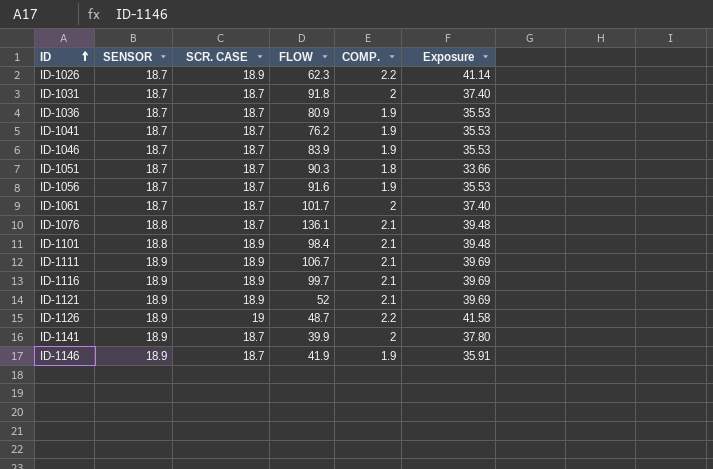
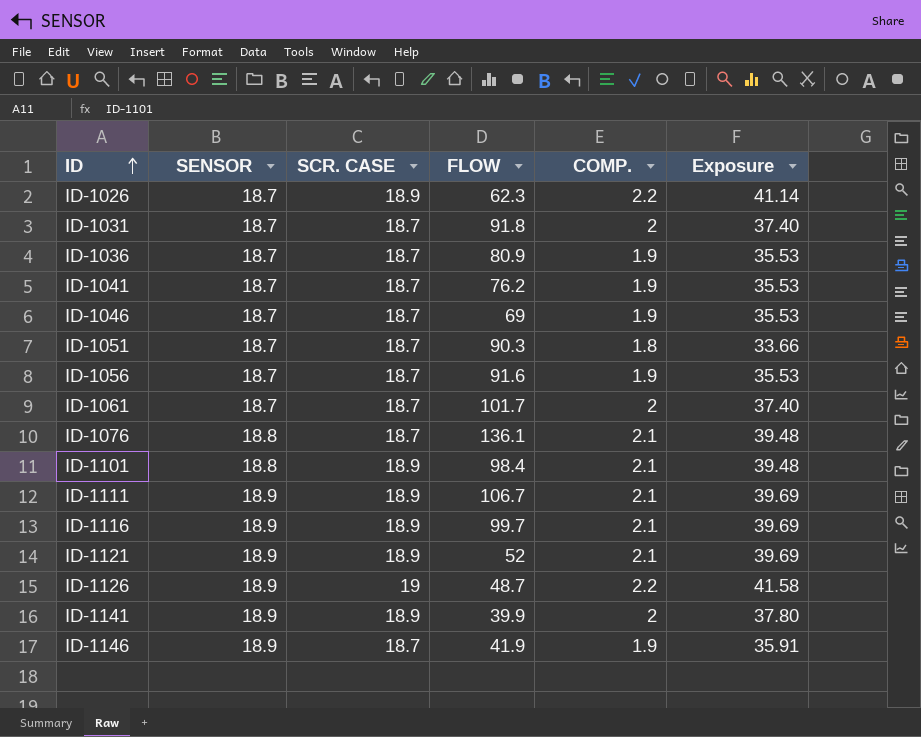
ID-1046 | FLOW: 83.9 -> 69
ID-1141 | SCR. CASE: 18.7 -> 18.9

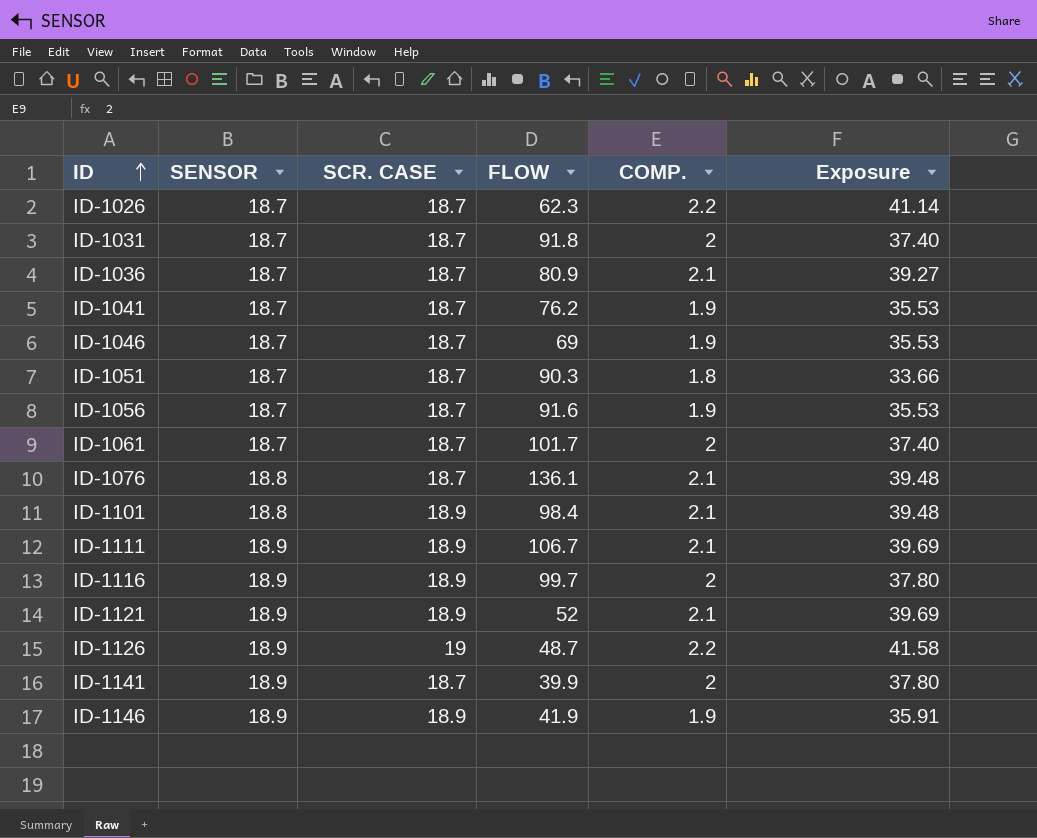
ID-1026 | SCR. CASE: 18.9 -> 18.7
ID-1036 | COMP.: 1.9 -> 2.1
ID-1036 | Exposure: 35.53 -> 39.27
ID-1116 | COMP.: 2.1 -> 2
ID-1116 | Exposure: 39.69 -> 37.80
ID-1141 | SCR. CASE: 18.9 -> 18.7
ID-1146 | SCR. CASE: 18.7 -> 18.9

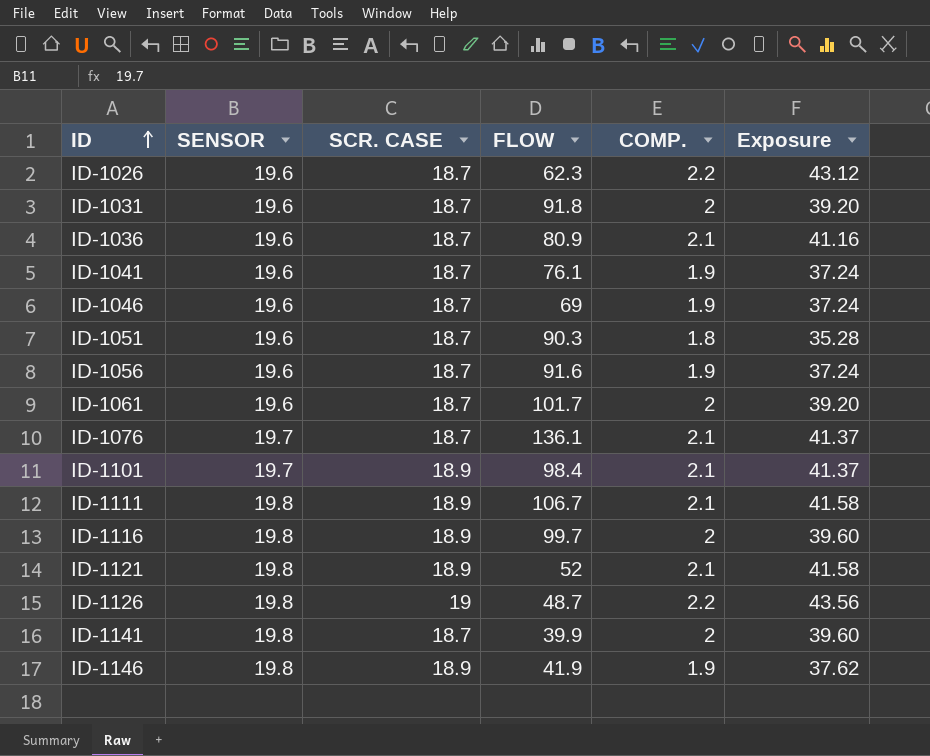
ID-1026 | SENSOR: 18.7 -> 19.6
ID-1026 | Exposure: 41.14 -> 43.12
ID-1031 | SENSOR: 18.7 -> 19.6
ID-1031 | Exposure: 37.40 -> 39.20
ID-1036 | SENSOR: 18.7 -> 19.6
ID-1036 | Exposure: 39.27 -> 41.16
ID-1041 | SENSOR: 18.7 -> 19.6
ID-1041 | FLOW: 76.2 -> 76.1
ID-1041 | Exposure: 35.53 -> 37.24
ID-1046 | SENSOR: 18.7 -> 19.6
ID-1046 | Exposure: 35.53 -> 37.24
ID-1051 | SENSOR: 18.7 -> 19.6
ID-1051 | Exposure: 33.66 -> 35.28
ID-1056 | SENSOR: 18.7 -> 19.6
ID-1056 | Exposure: 35.53 -> 37.24
ID-1061 | SENSOR: 18.7 -> 19.6
ID-1061 | Exposure: 37.40 -> 39.20
ID-1076 | SENSOR: 18.8 -> 19.7
ID-1076 | Exposure: 39.48 -> 41.37
ID-1101 | SENSOR: 18.8 -> 19.7
ID-1101 | Exposure: 39.48 -> 41.37
ID-1111 | SENSOR: 18.9 -> 19.8
ID-1111 | Exposure: 39.69 -> 41.58
ID-1116 | SENSOR: 18.9 -> 19.8
ID-1116 | Exposure: 37.80 -> 39.60
ID-1121 | SENSOR: 18.9 -> 19.8
ID-1121 | Exposure: 39.69 -> 41.58
ID-1126 | SENSOR: 18.9 -> 19.8
ID-1126 | Exposure: 41.58 -> 43.56
ID-1141 | SENSOR: 18.9 -> 19.8
ID-1141 | Exposure: 37.80 -> 39.60
ID-1146 | SENSOR: 18.9 -> 19.8
ID-1146 | Exposure: 35.91 -> 37.62

